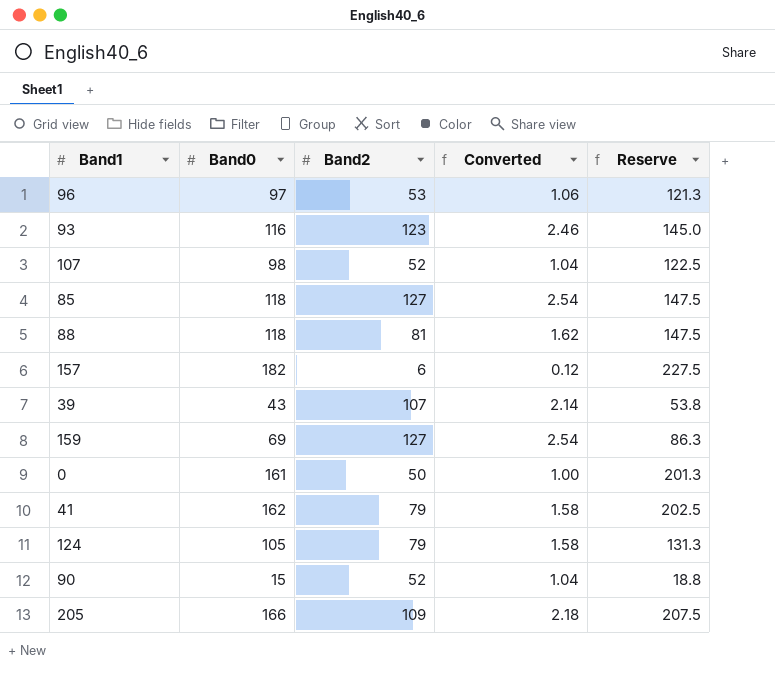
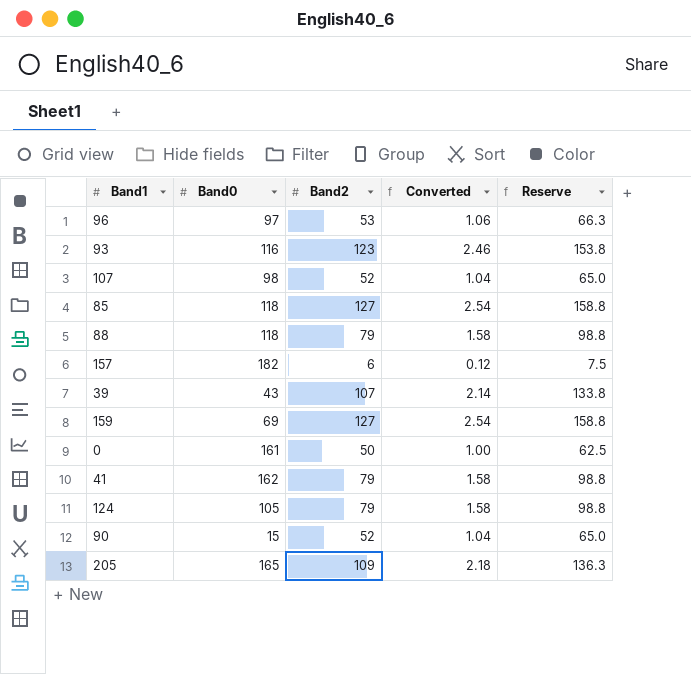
column Reserve | formula: [Band0] * 1.25 -> [Band2] * 1.25
88 | Band2: 81 -> 79
88 | Converted: 1.62 -> 1.58
205 | Band0: 166 -> 165

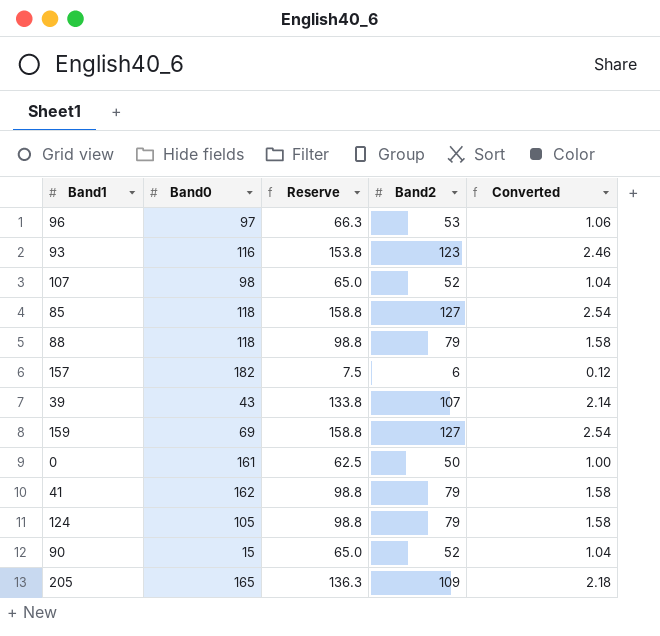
column Reserve | position: 5 -> 3

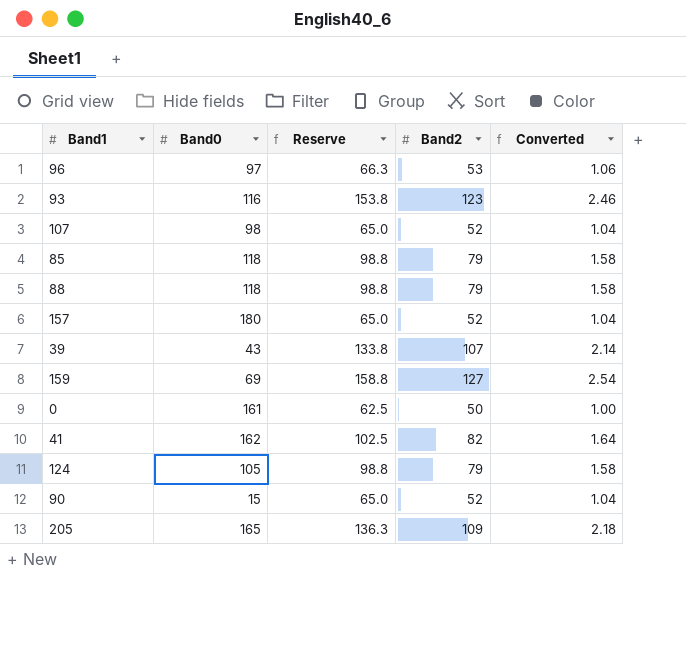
85 | Reserve: 158.8 -> 98.8
85 | Band2: 127 -> 79
85 | Converted: 2.54 -> 1.58
157 | Band0: 182 -> 180
157 | Reserve: 7.5 -> 65.0
157 | Band2: 6 -> 52
157 | Converted: 0.12 -> 1.04
41 | Reserve: 98.8 -> 102.5
41 | Band2: 79 -> 82
41 | Converted: 1.58 -> 1.64

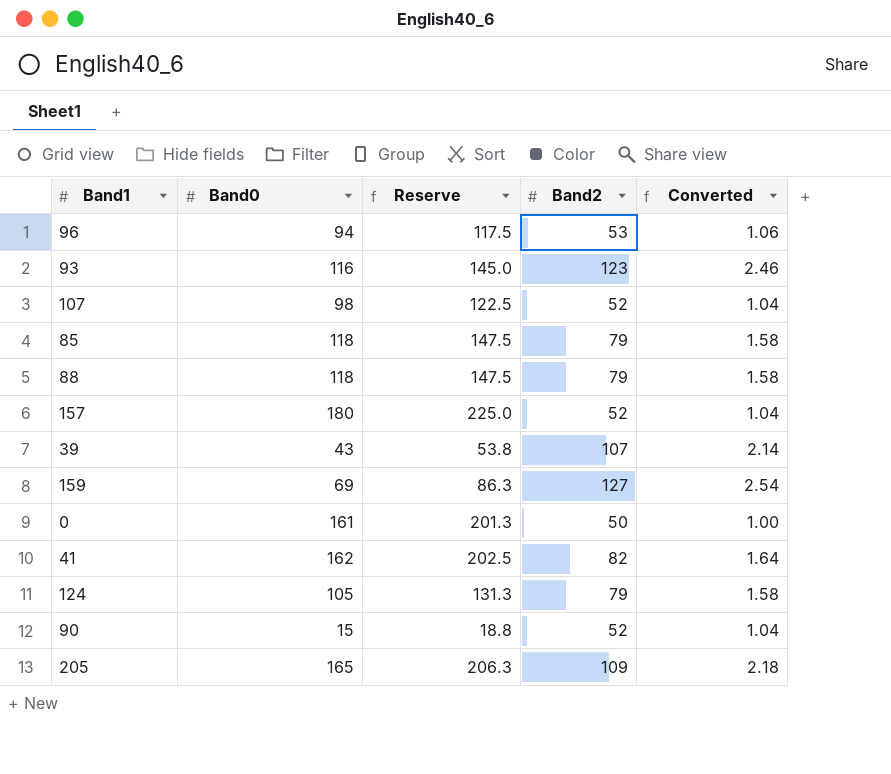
column Reserve | formula: [Band2] * 1.25 -> [Band0] * 1.25
96 | Band0: 97 -> 94

